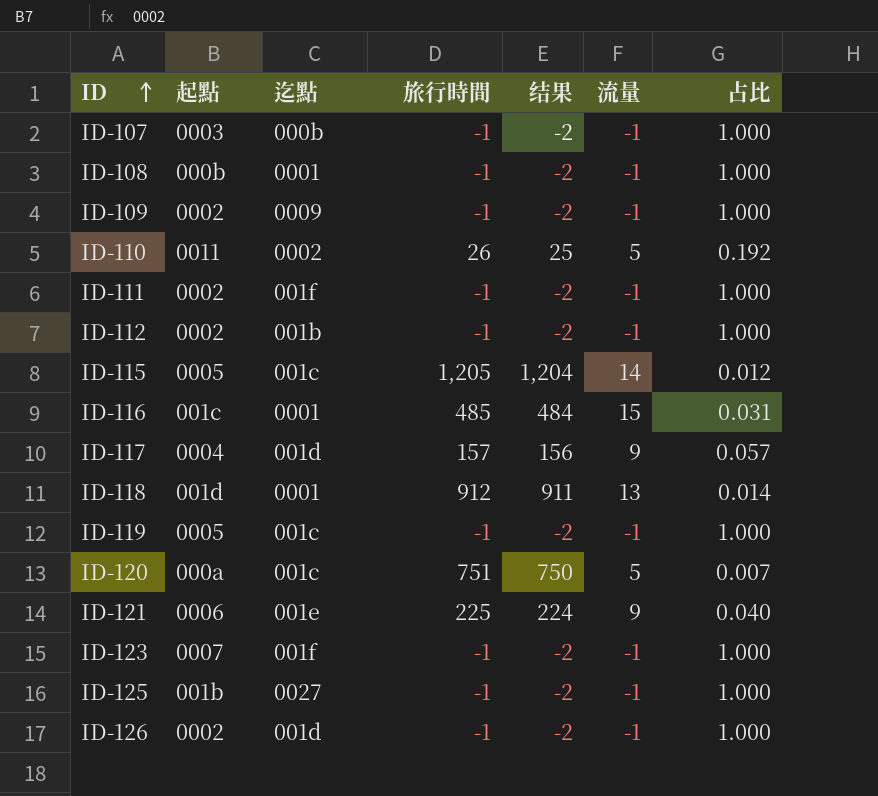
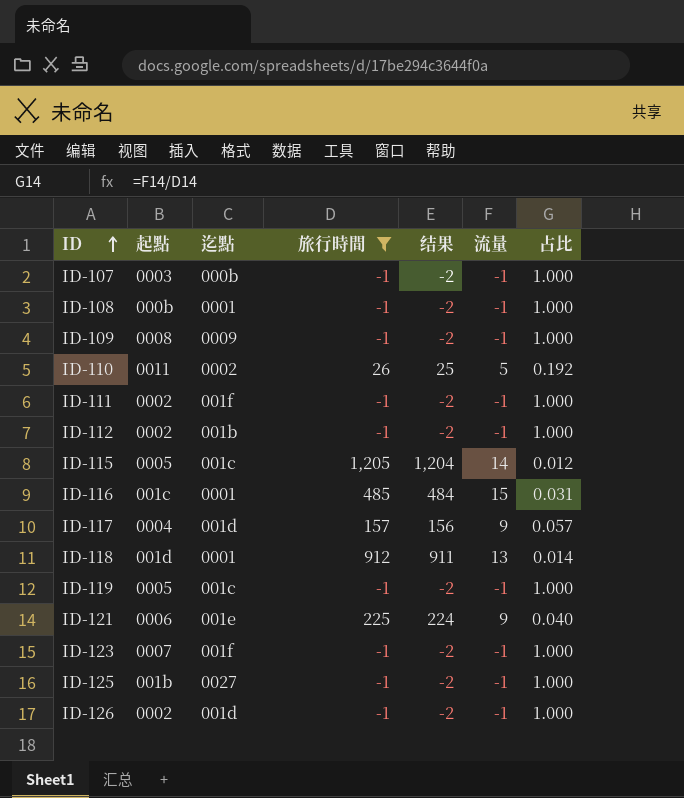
filter: none -> 旅行時間 != 751
ID-109 | 起點: 0002 -> 0008

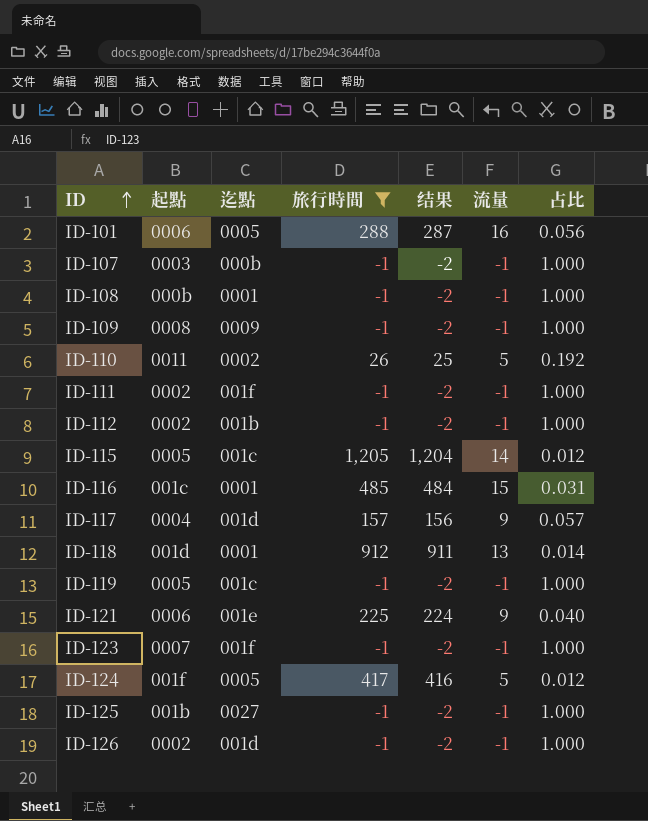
row ID-101: none -> 0006 | 0005 | 288 | 287 | 16 | 0.056
row ID-124: none -> 001f | 0005 | 417 | 416 | 5 | 0.012

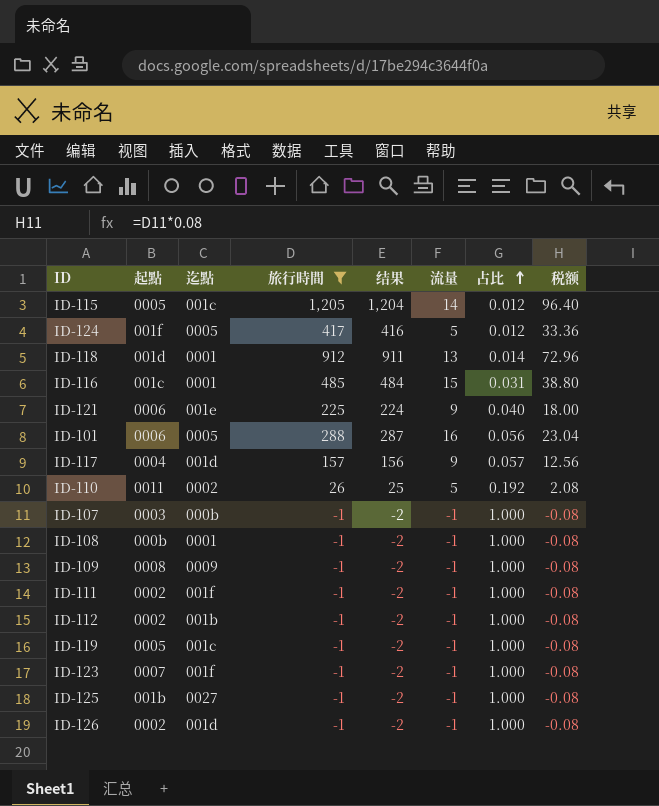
row order: ID ascending -> 占比 ascending
column 税额 | formula: none -> [旅行時間] * 0.08

